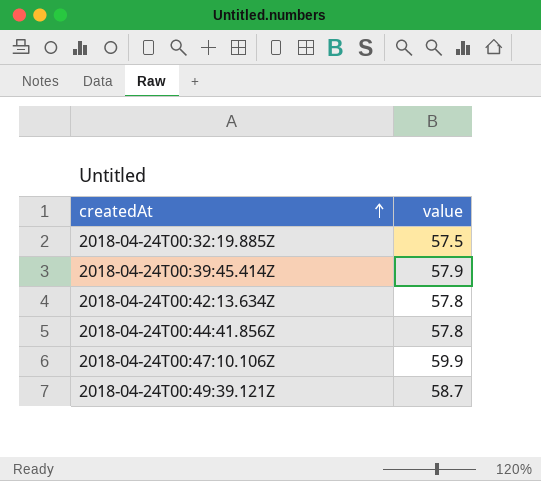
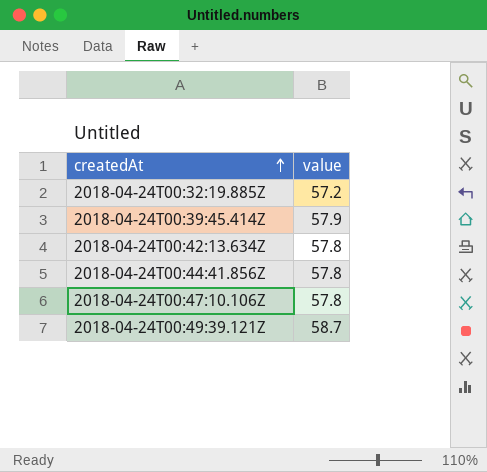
2018-04-24T00:32:19.885Z | value: 57.5 -> 57.2
2018-04-24T00:47:10.106Z | value: 59.9 -> 57.8

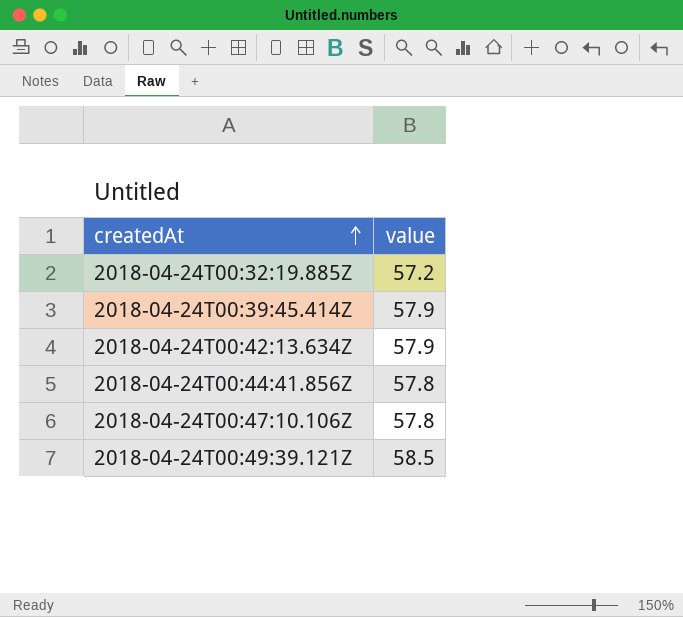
2018-04-24T00:42:13.634Z | value: 57.8 -> 57.9
2018-04-24T00:49:39.121Z | value: 58.7 -> 58.5

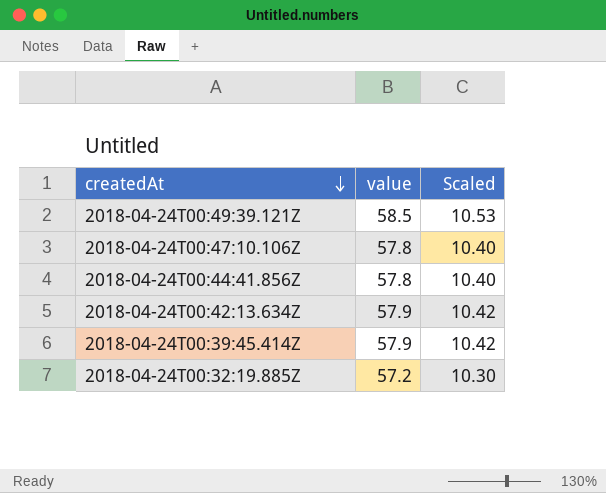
row order: createdAt ascending -> createdAt descending
column Scaled | formula: none -> [value] * 0.18

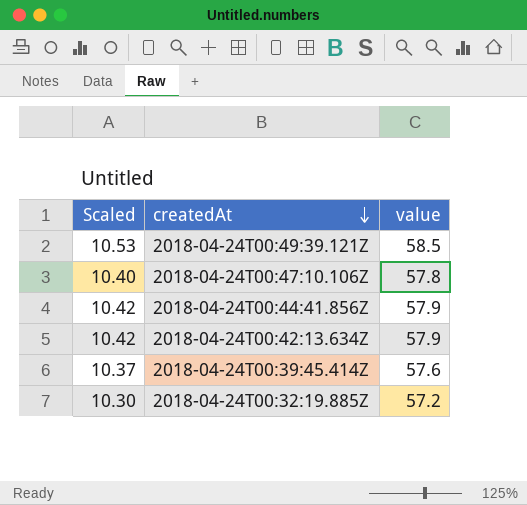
column Scaled | position: 3 -> 1
2018-04-24T00:44:41.856Z | Scaled: 10.40 -> 10.42
2018-04-24T00:44:41.856Z | value: 57.8 -> 57.9
2018-04-24T00:39:45.414Z | Scaled: 10.42 -> 10.37
2018-04-24T00:39:45.414Z | value: 57.9 -> 57.6

